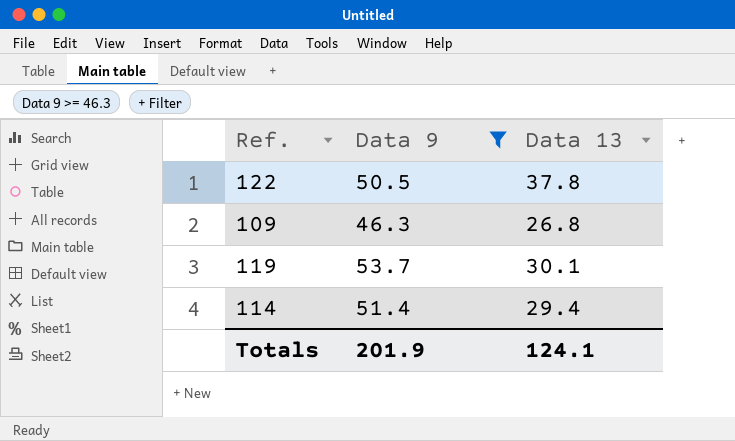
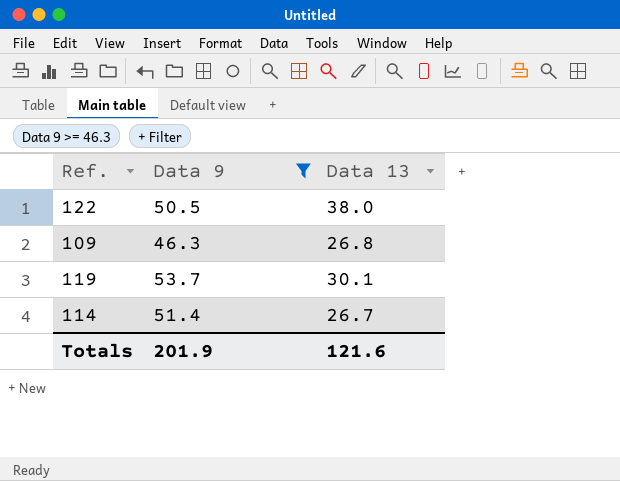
122 | Data 13: 37.8 -> 38.0
114 | Data 13: 29.4 -> 26.7
Totals | Data 13: 124.1 -> 121.6

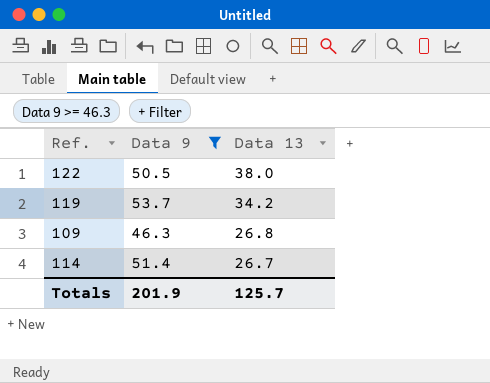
row order: none -> Data 13 descending
119 | Data 13: 30.1 -> 34.2
Totals | Data 13: 121.6 -> 125.7

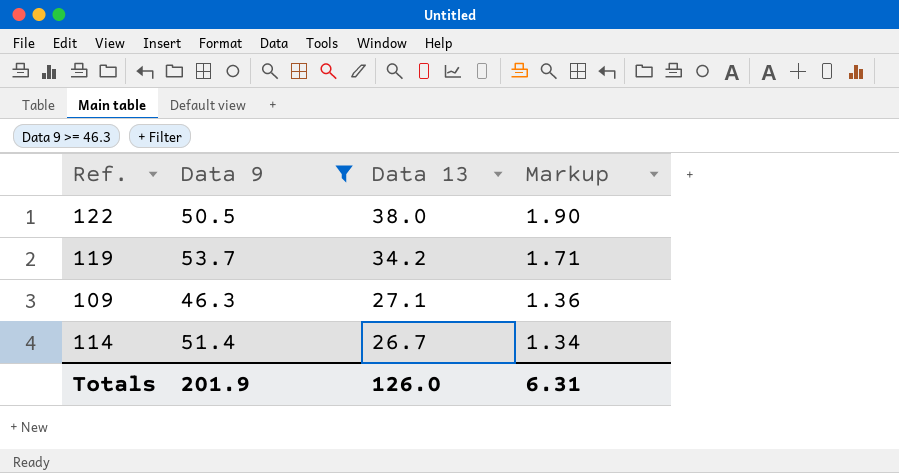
column Markup | formula: none -> [Data 13] * 0.05
109 | Data 13: 26.8 -> 27.1
Totals | Data 13: 125.7 -> 126.0

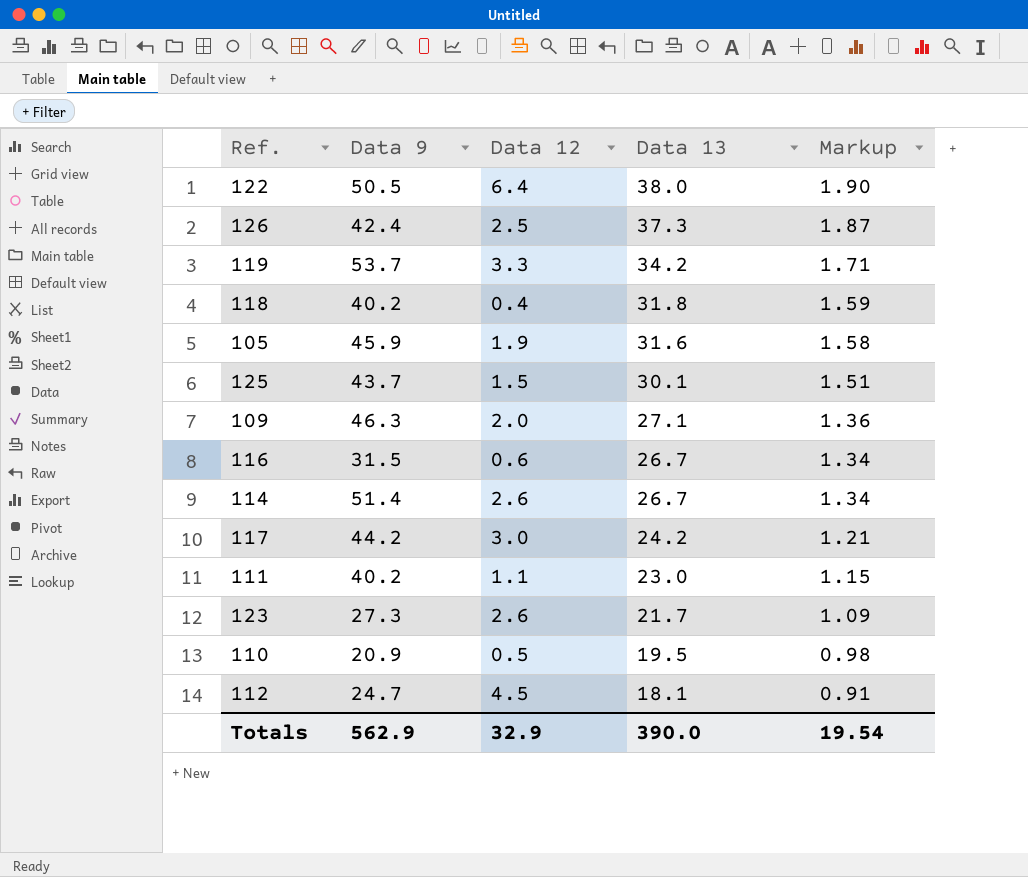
filter: Data 9 >= 46.3 -> none
column Data 12 | position: none -> 3
Totals | Data 9: 201.9 -> 562.9
Totals | Data 13: 126.0 -> 390.0
Totals | Markup: 6.31 -> 19.54

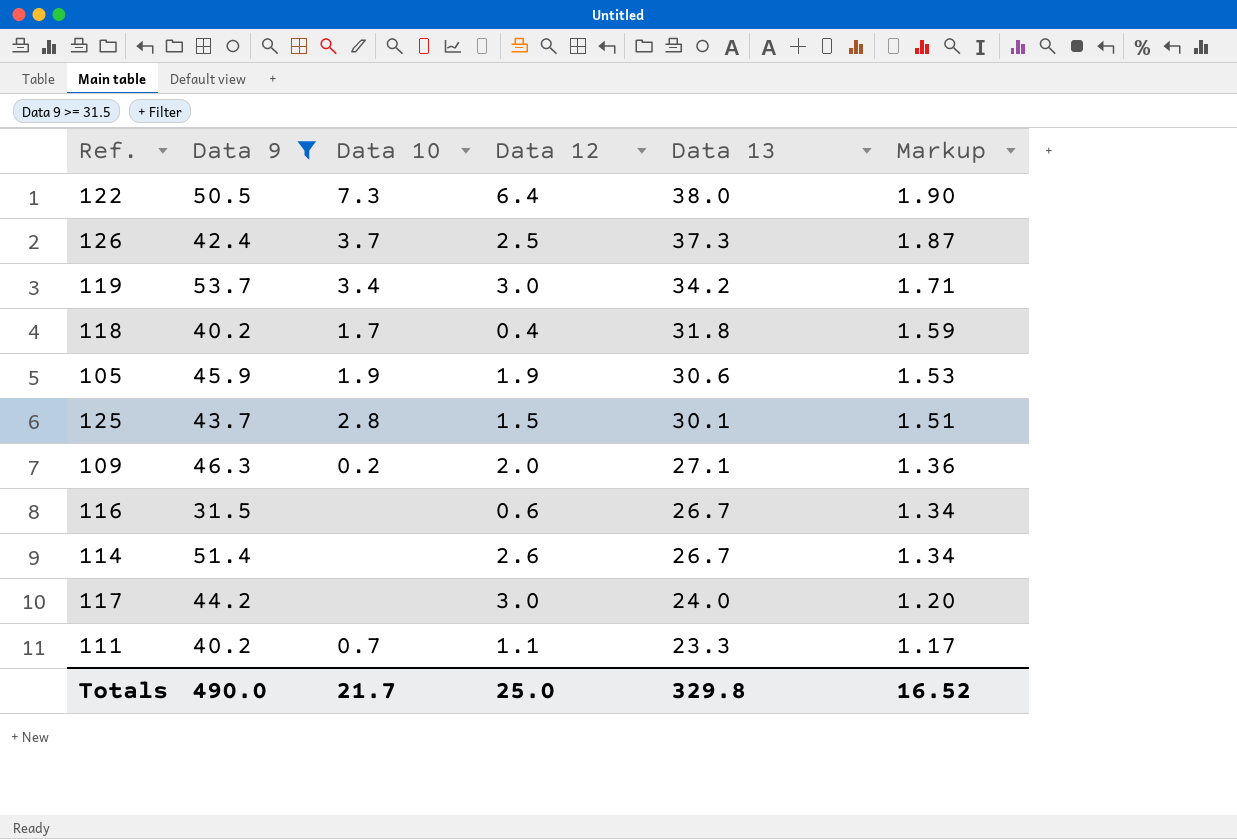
filter: none -> Data 9 >= 31.5
column Data 10 | position: none -> 3
119 | Data 12: 3.3 -> 3.0
105 | Data 13: 31.6 -> 30.6
105 | Markup: 1.58 -> 1.53
117 | Data 13: 24.2 -> 24.0
117 | Markup: 1.21 -> 1.20
111 | Data 13: 23.0 -> 23.3
111 | Markup: 1.15 -> 1.17
Totals | Data 9: 562.9 -> 490.0
Totals | Data 12: 32.9 -> 25.0
Totals | Data 13: 390.0 -> 329.8
Totals | Markup: 19.54 -> 16.52

